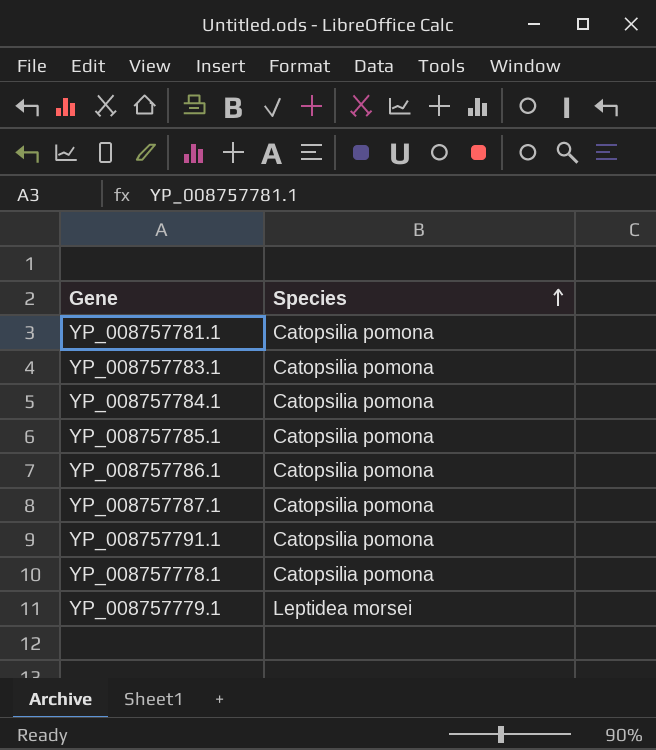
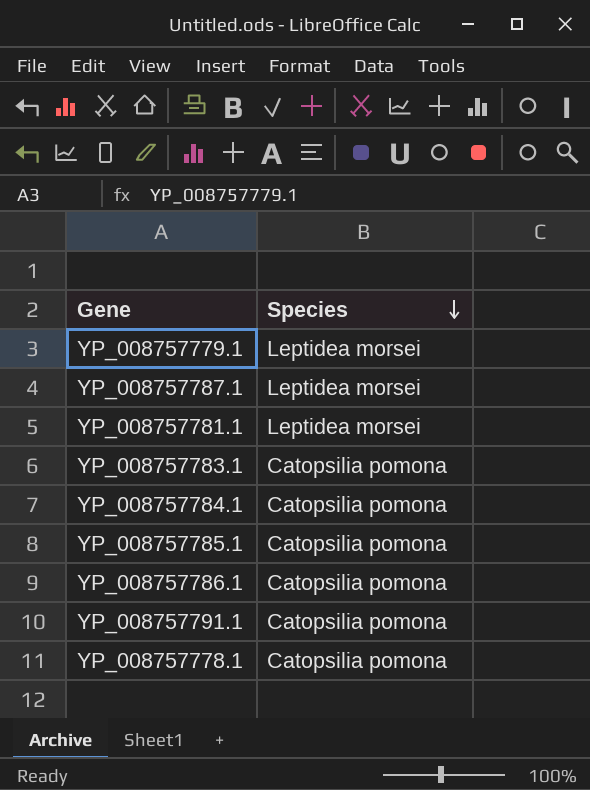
row order: Species ascending -> Species descending
YP_008757787.1 | Species: Catopsilia pomona -> Leptidea morsei
YP_008757781.1 | Species: Catopsilia pomona -> Leptidea morsei

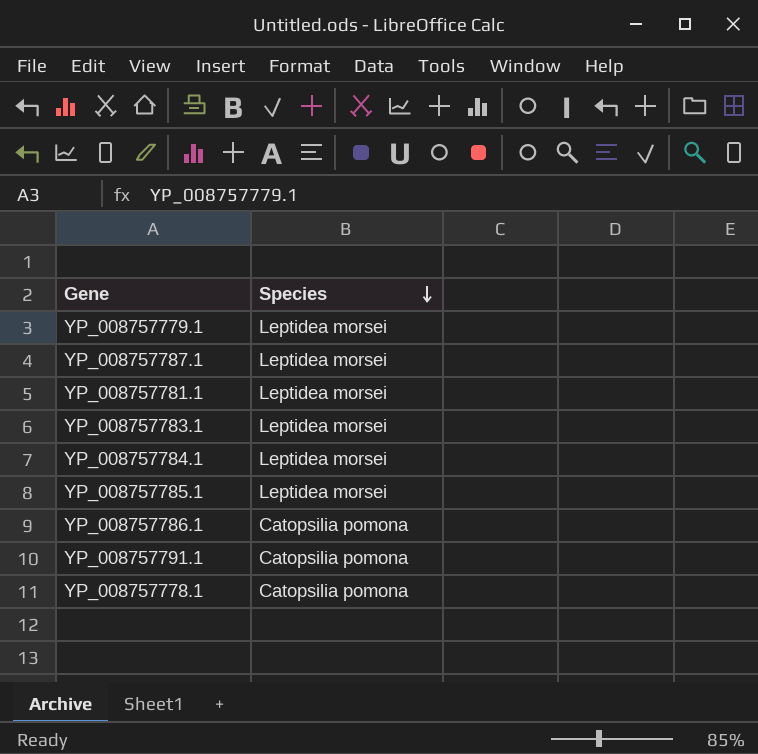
YP_008757783.1 | Species: Catopsilia pomona -> Leptidea morsei
YP_008757784.1 | Species: Catopsilia pomona -> Leptidea morsei
YP_008757785.1 | Species: Catopsilia pomona -> Leptidea morsei

